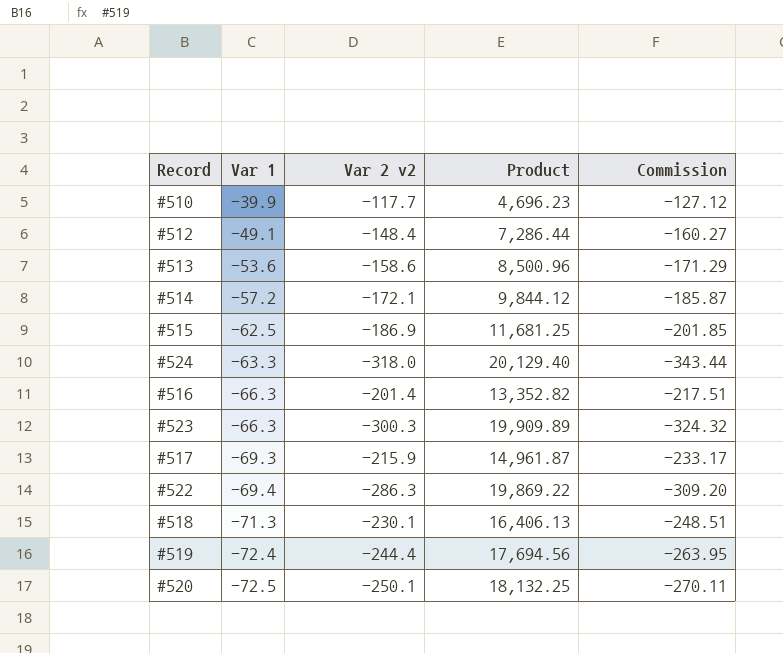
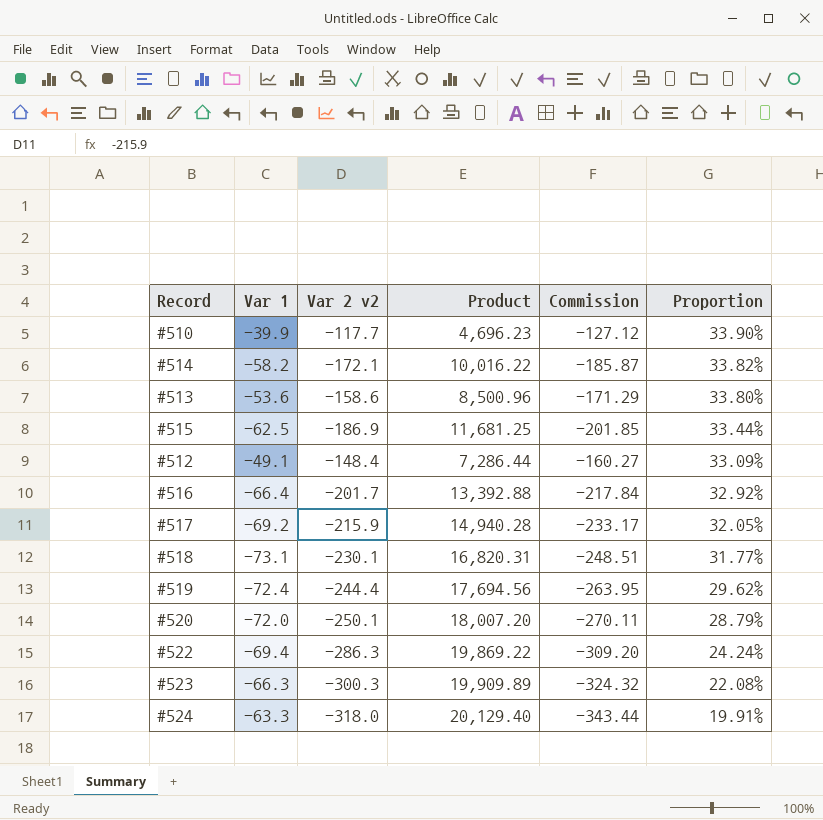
row order: Var 1 descending -> Proportion descending
column Proportion | formula: none -> [Var 1] / [Var 2 v2]
#514 | Var 1: -57.2 -> -58.2
#514 | Product: 9,844.12 -> 10,016.22
#516 | Var 1: -66.3 -> -66.4
#516 | Var 2 v2: -201.4 -> -201.7
#516 | Product: 13,352.82 -> 13,392.88
#516 | Commission: -217.51 -> -217.84
#517 | Var 1: -69.3 -> -69.2
#517 | Product: 14,961.87 -> 14,940.28
#518 | Var 1: -71.3 -> -73.1
#518 | Product: 16,406.13 -> 16,820.31
#520 | Var 1: -72.5 -> -72.0
#520 | Product: 18,132.25 -> 18,007.20

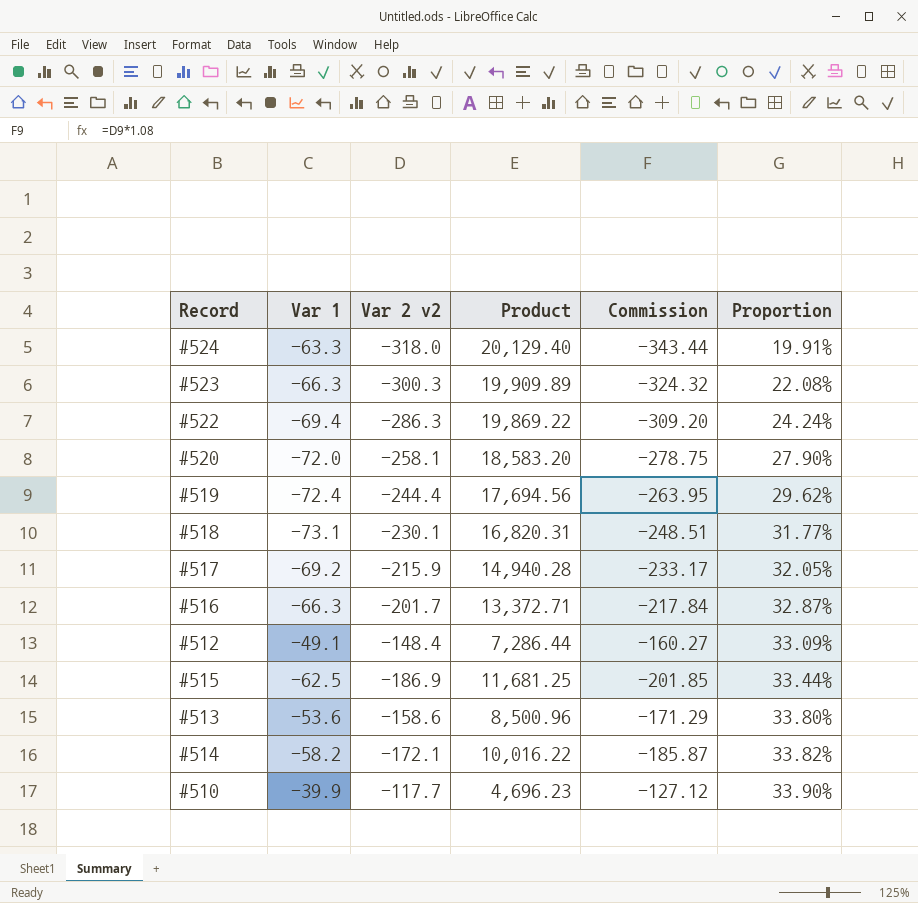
row order: Proportion descending -> Proportion ascending
#520 | Var 2 v2: -250.1 -> -258.1
#520 | Product: 18,007.20 -> 18,583.20
#520 | Commission: -270.11 -> -278.75
#520 | Proportion: 28.79% -> 27.90%
#516 | Var 1: -66.4 -> -66.3
#516 | Product: 13,392.88 -> 13,372.71
#516 | Proportion: 32.92% -> 32.87%

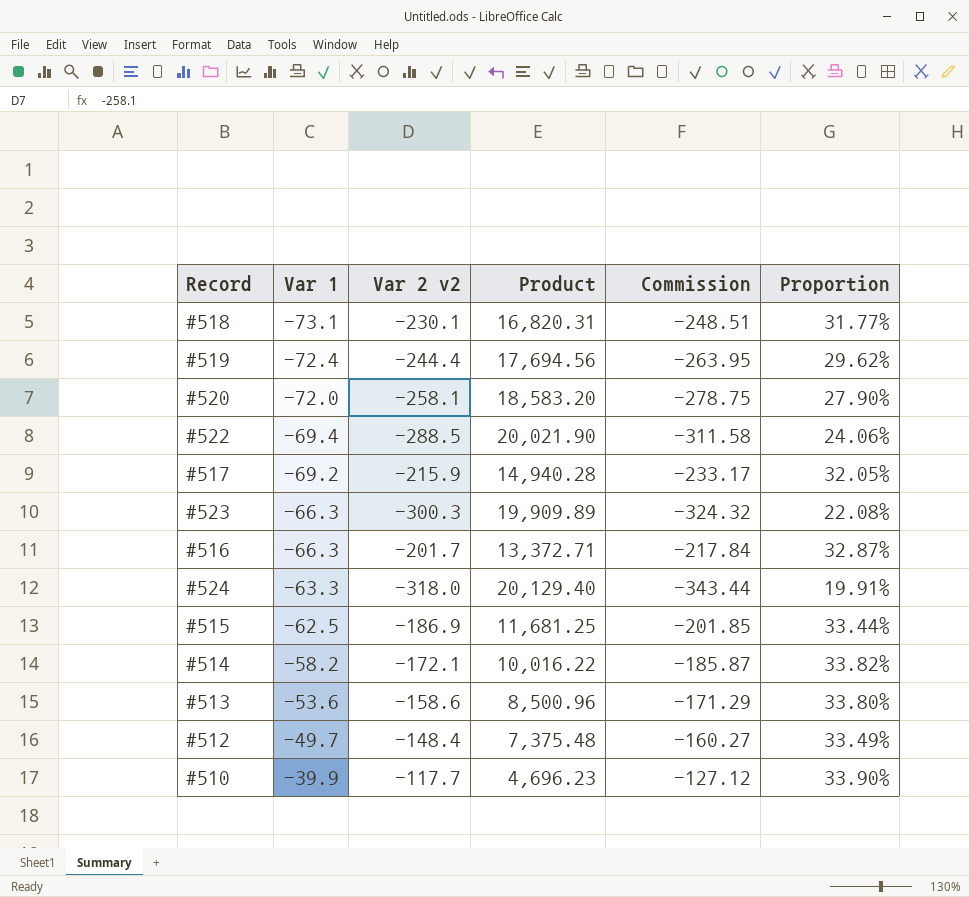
row order: Proportion ascending -> Var 1 ascending
#522 | Var 2 v2: -286.3 -> -288.5
#522 | Product: 19,869.22 -> 20,021.90
#522 | Commission: -309.20 -> -311.58
#522 | Proportion: 24.24% -> 24.06%
#512 | Var 1: -49.1 -> -49.7
#512 | Product: 7,286.44 -> 7,375.48
#512 | Proportion: 33.09% -> 33.49%

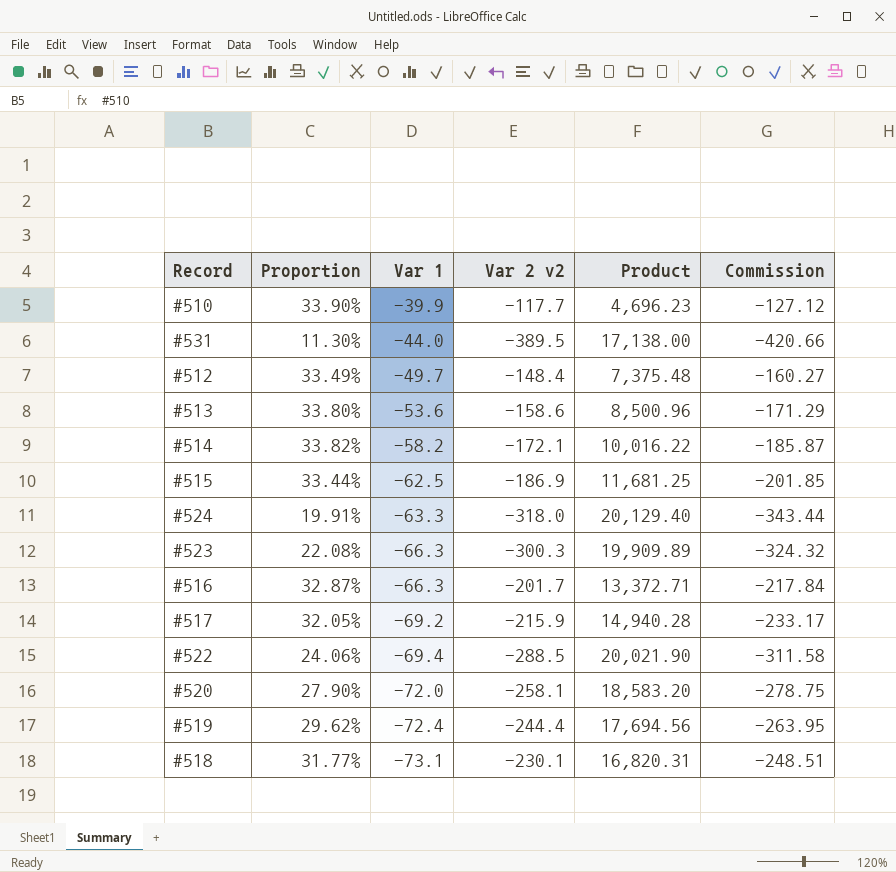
row order: Var 1 ascending -> Var 1 descending
column Proportion | position: 6 -> 2
row #531: none -> 11.30% | -44.0 | -389.5 | 17,138.00 | -420.66

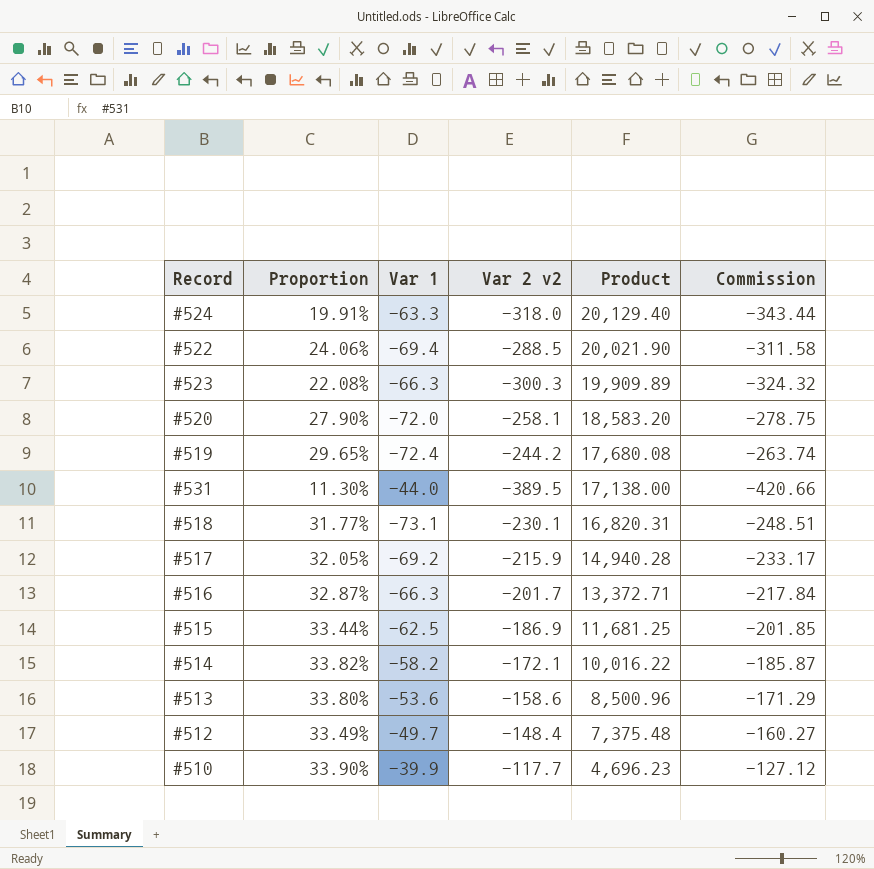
row order: Var 1 descending -> Product descending
#519 | Proportion: 29.62% -> 29.65%
#519 | Var 2 v2: -244.4 -> -244.2
#519 | Product: 17,694.56 -> 17,680.08
#519 | Commission: -263.95 -> -263.74

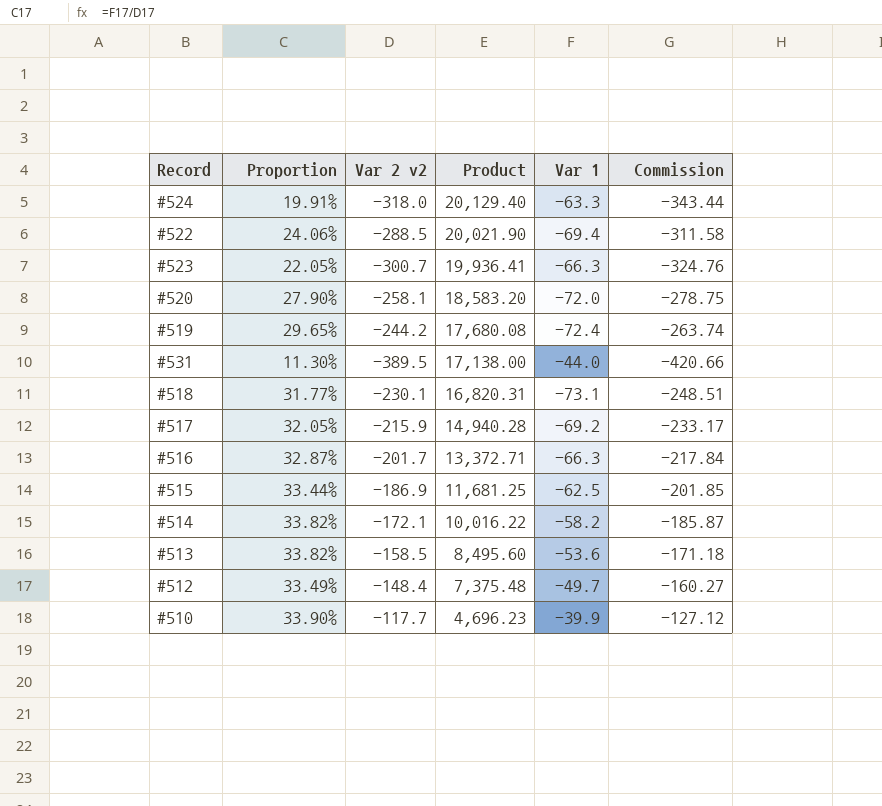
column Var 1 | position: 3 -> 5
#523 | Proportion: 22.08% -> 22.05%
#523 | Var 2 v2: -300.3 -> -300.7
#523 | Product: 19,909.89 -> 19,936.41
#523 | Commission: -324.32 -> -324.76
#513 | Proportion: 33.80% -> 33.82%
#513 | Var 2 v2: -158.6 -> -158.5
#513 | Product: 8,500.96 -> 8,495.60
#513 | Commission: -171.29 -> -171.18

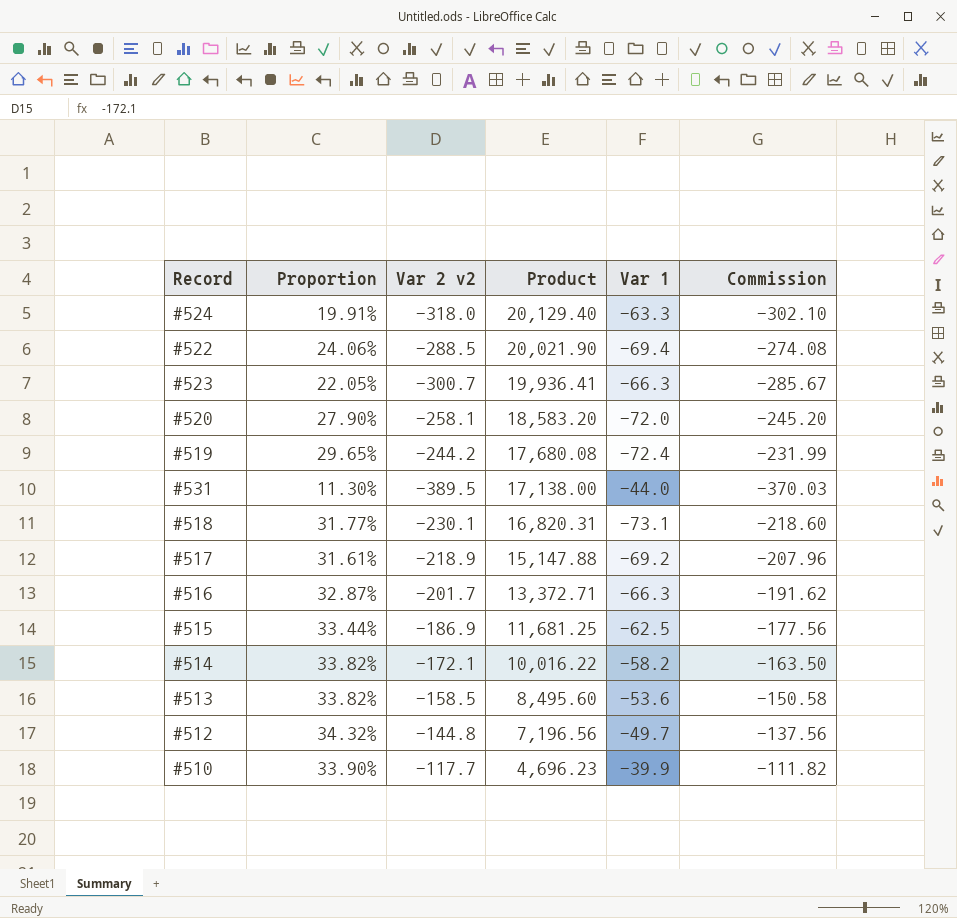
column Commission | formula: [Var 2 v2] * 1.08 -> [Var 2 v2] * 0.95
#517 | Proportion: 32.05% -> 31.61%
#517 | Var 2 v2: -215.9 -> -218.9
#517 | Product: 14,940.28 -> 15,147.88
#512 | Proportion: 33.49% -> 34.32%
#512 | Var 2 v2: -148.4 -> -144.8
#512 | Product: 7,375.48 -> 7,196.56

